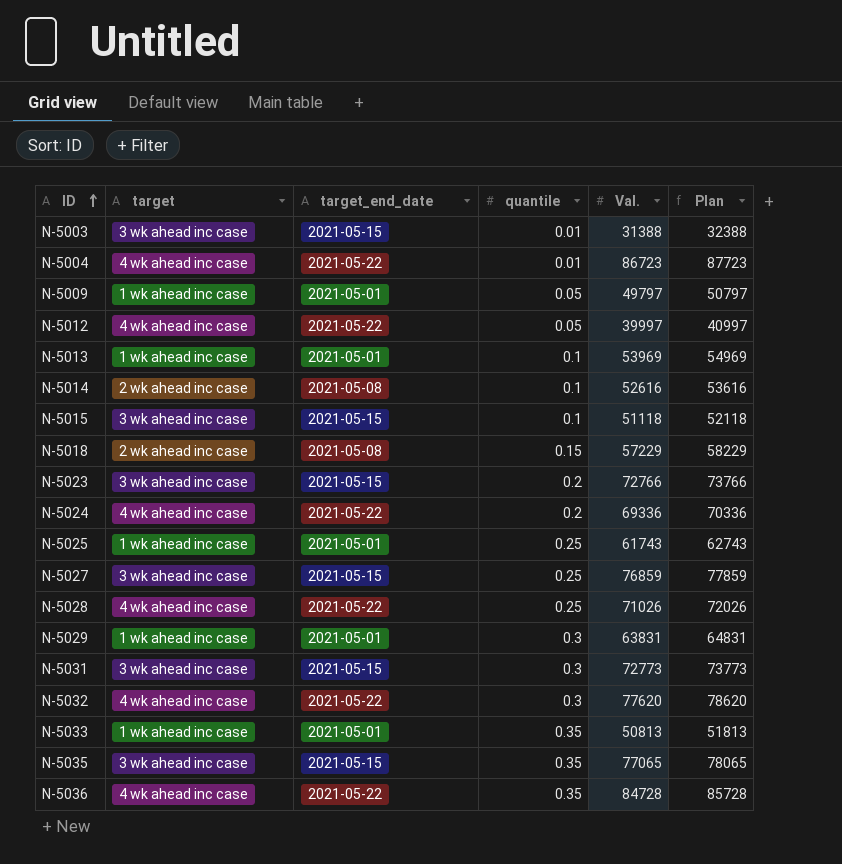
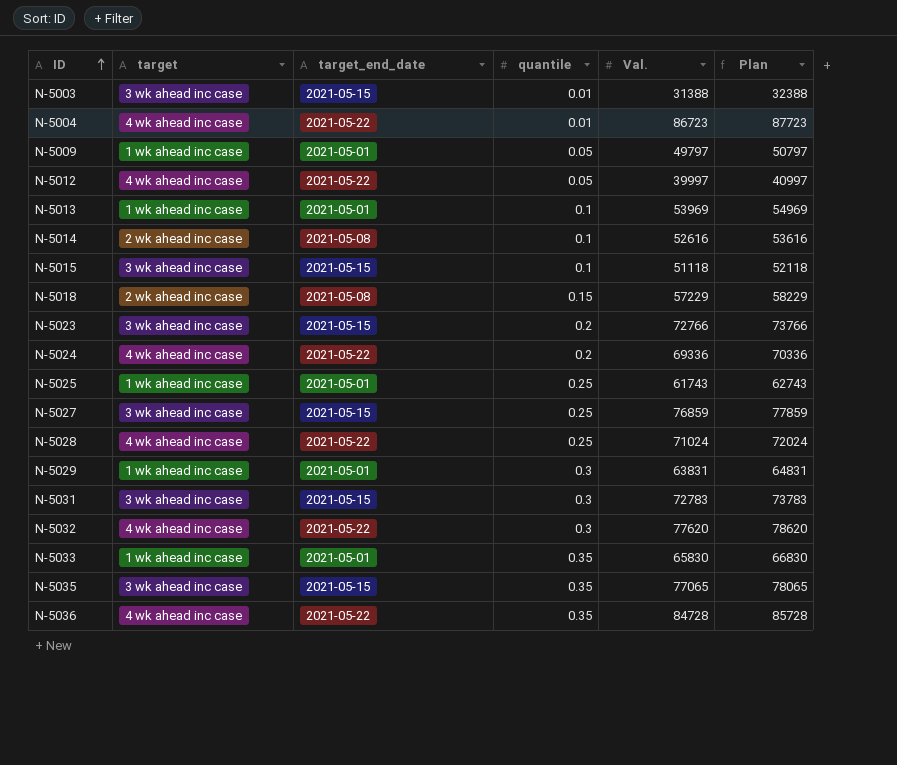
N-5028 | Val.: 71026 -> 71024
N-5028 | Plan: 72026 -> 72024
N-5031 | Val.: 72773 -> 72783
N-5031 | Plan: 73773 -> 73783
N-5033 | Val.: 50813 -> 65830
N-5033 | Plan: 51813 -> 66830

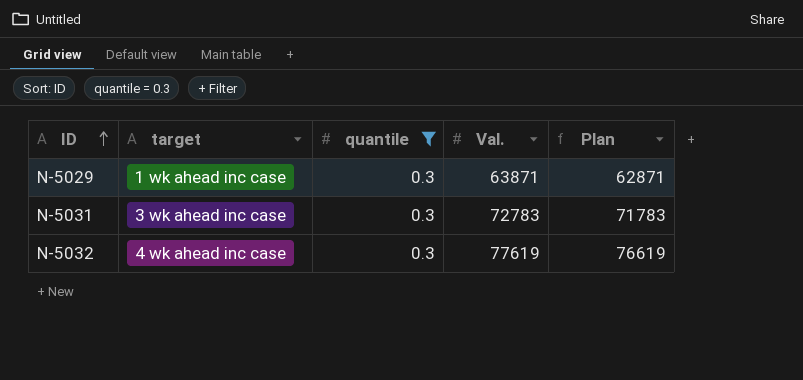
filter: none -> quantile = 0.3
column target_end_date | position: 3 -> none
column Plan | formula: [Val.] + 1000 -> [Val.] - 1000
N-5029 | Val.: 63831 -> 63871
N-5032 | Val.: 77620 -> 77619

